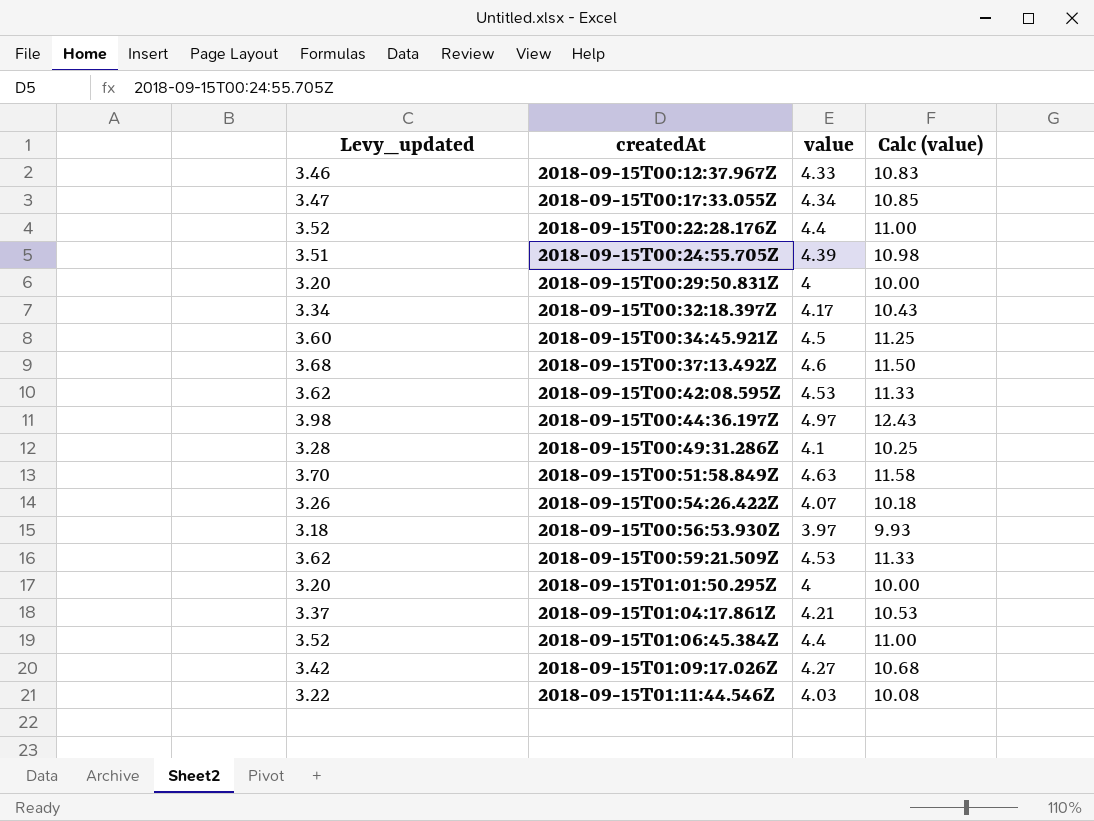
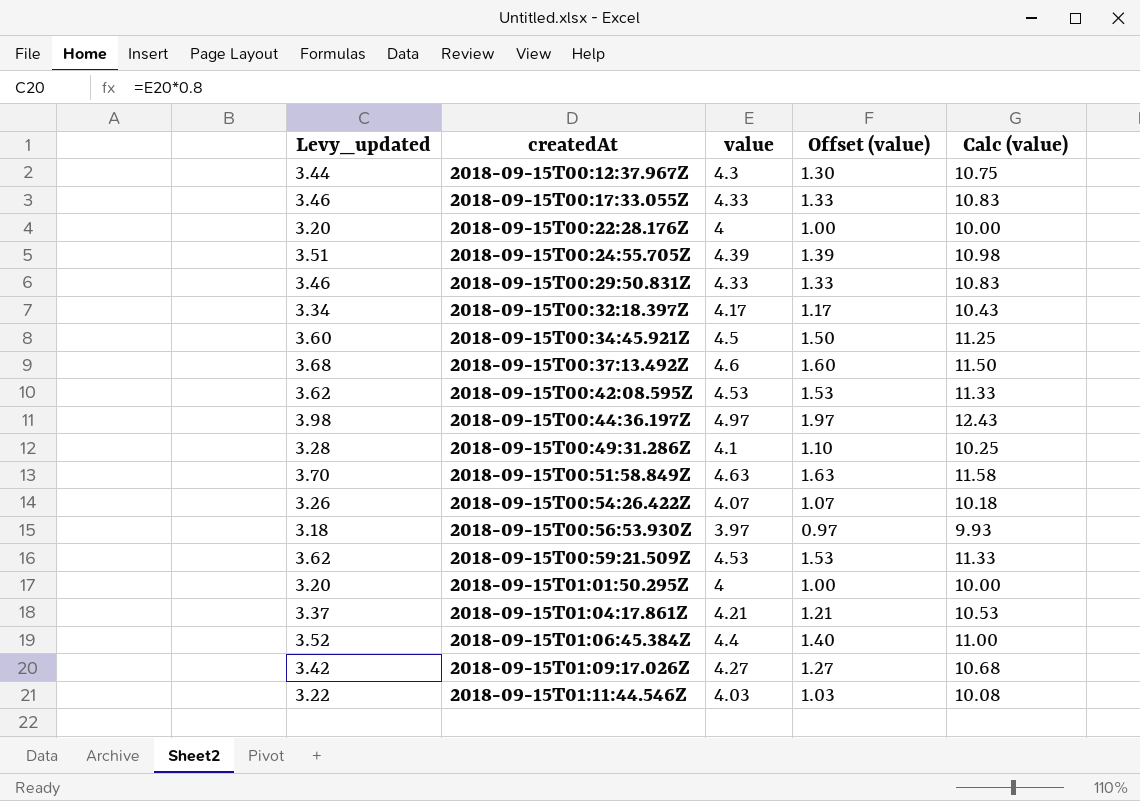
column Offset (value) | formula: none -> [value] - 3
2018-09-15T00:12:37.967Z | Levy_updated: 3.46 -> 3.44
2018-09-15T00:12:37.967Z | value: 4.33 -> 4.3
2018-09-15T00:12:37.967Z | Calc (value): 10.83 -> 10.75
2018-09-15T00:17:33.055Z | Levy_updated: 3.47 -> 3.46
2018-09-15T00:17:33.055Z | value: 4.34 -> 4.33
2018-09-15T00:17:33.055Z | Calc (value): 10.85 -> 10.83
2018-09-15T00:22:28.176Z | Levy_updated: 3.52 -> 3.20
2018-09-15T00:22:28.176Z | value: 4.4 -> 4
2018-09-15T00:22:28.176Z | Calc (value): 11.00 -> 10.00
2018-09-15T00:29:50.831Z | Levy_updated: 3.20 -> 3.46
2018-09-15T00:29:50.831Z | value: 4 -> 4.33
2018-09-15T00:29:50.831Z | Calc (value): 10.00 -> 10.83

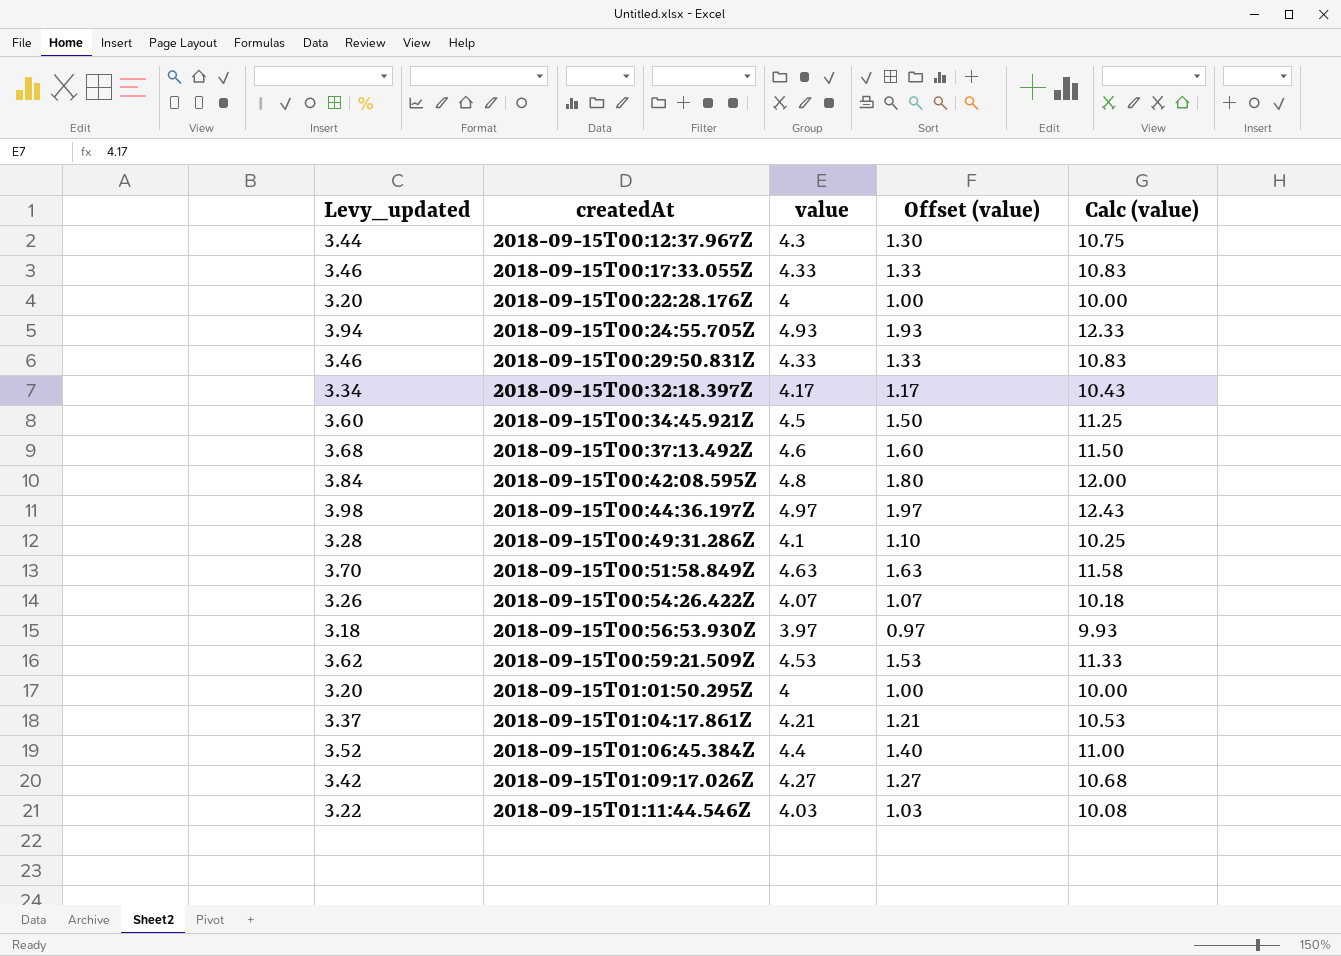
2018-09-15T00:24:55.705Z | Levy_updated: 3.51 -> 3.94
2018-09-15T00:24:55.705Z | value: 4.39 -> 4.93
2018-09-15T00:24:55.705Z | Offset (value): 1.39 -> 1.93
2018-09-15T00:24:55.705Z | Calc (value): 10.98 -> 12.33
2018-09-15T00:42:08.595Z | Levy_updated: 3.62 -> 3.84
2018-09-15T00:42:08.595Z | value: 4.53 -> 4.8
2018-09-15T00:42:08.595Z | Offset (value): 1.53 -> 1.80
2018-09-15T00:42:08.595Z | Calc (value): 11.33 -> 12.00

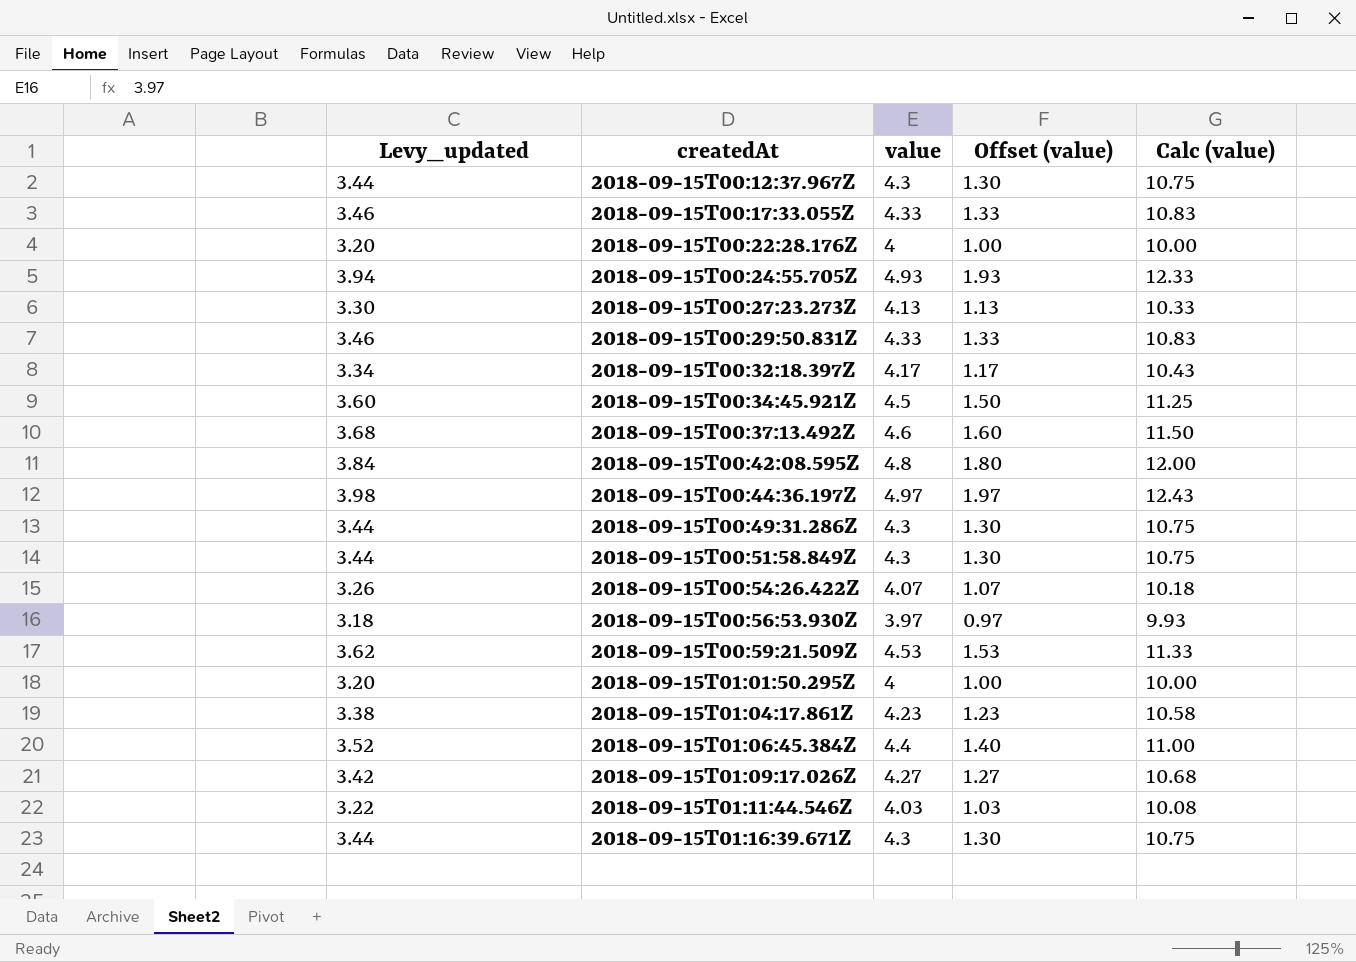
row 2018-09-15T00:27:23.273Z: none -> 3.30 | 4.13 | 1.13 | 10.33
2018-09-15T00:49:31.286Z | Levy_updated: 3.28 -> 3.44
2018-09-15T00:49:31.286Z | value: 4.1 -> 4.3
2018-09-15T00:49:31.286Z | Offset (value): 1.10 -> 1.30
2018-09-15T00:49:31.286Z | Calc (value): 10.25 -> 10.75
2018-09-15T00:51:58.849Z | Levy_updated: 3.70 -> 3.44
2018-09-15T00:51:58.849Z | value: 4.63 -> 4.3
2018-09-15T00:51:58.849Z | Offset (value): 1.63 -> 1.30
2018-09-15T00:51:58.849Z | Calc (value): 11.58 -> 10.75
2018-09-15T01:04:17.861Z | Levy_updated: 3.37 -> 3.38
2018-09-15T01:04:17.861Z | value: 4.21 -> 4.23
2018-09-15T01:04:17.861Z | Offset (value): 1.21 -> 1.23
2018-09-15T01:04:17.861Z | Calc (value): 10.53 -> 10.58
row 2018-09-15T01:16:39.671Z: none -> 3.44 | 4.3 | 1.30 | 10.75

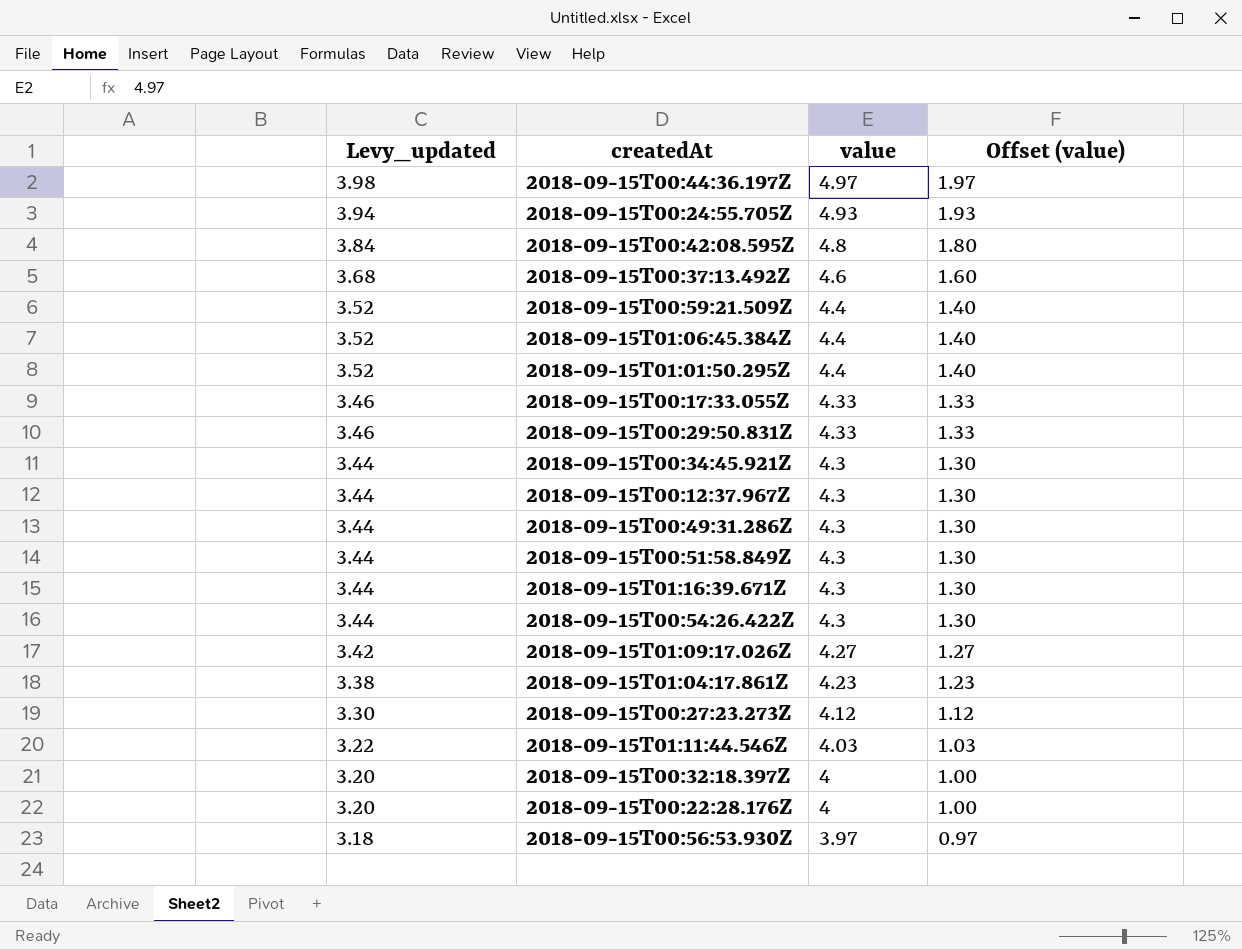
row order: createdAt ascending -> Levy_updated descending
column Calc (value) | formula: [value] * 2.5 -> none
2018-09-15T00:59:21.509Z | Levy_updated: 3.62 -> 3.52
2018-09-15T00:59:21.509Z | value: 4.53 -> 4.4
2018-09-15T00:59:21.509Z | Offset (value): 1.53 -> 1.40
2018-09-15T01:01:50.295Z | Levy_updated: 3.20 -> 3.52
2018-09-15T01:01:50.295Z | value: 4 -> 4.4
2018-09-15T01:01:50.295Z | Offset (value): 1.00 -> 1.40
2018-09-15T00:34:45.921Z | Levy_updated: 3.60 -> 3.44
2018-09-15T00:34:45.921Z | value: 4.5 -> 4.3
2018-09-15T00:34:45.921Z | Offset (value): 1.50 -> 1.30
2018-09-15T00:54:26.422Z | Levy_updated: 3.26 -> 3.44
2018-09-15T00:54:26.422Z | value: 4.07 -> 4.3
2018-09-15T00:54:26.422Z | Offset (value): 1.07 -> 1.30
2018-09-15T00:27:23.273Z | value: 4.13 -> 4.12
2018-09-15T00:27:23.273Z | Offset (value): 1.13 -> 1.12
2018-09-15T00:32:18.397Z | Levy_updated: 3.34 -> 3.20
2018-09-15T00:32:18.397Z | value: 4.17 -> 4
2018-09-15T00:32:18.397Z | Offset (value): 1.17 -> 1.00

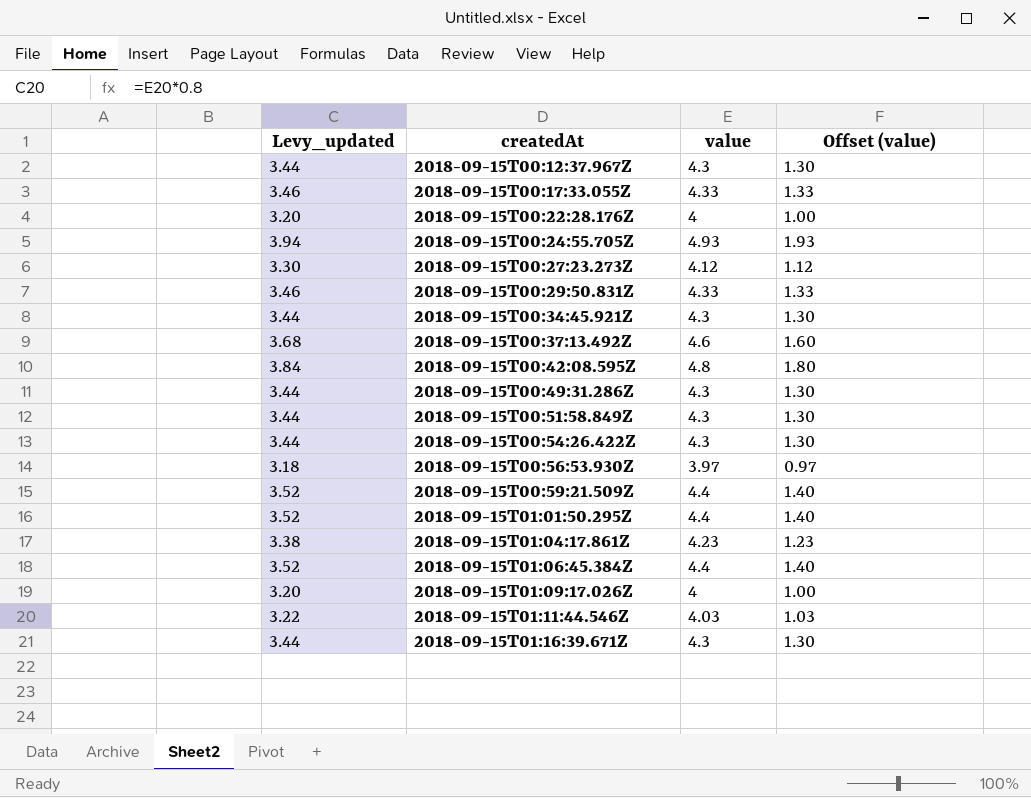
row order: Levy_updated descending -> createdAt ascending
row 2018-09-15T00:44:36.197Z: 3.98 | 4.97 | 1.97 -> none
row 2018-09-15T00:32:18.397Z: 3.20 | 4 | 1.00 -> none
2018-09-15T01:09:17.026Z | Levy_updated: 3.42 -> 3.20
2018-09-15T01:09:17.026Z | value: 4.27 -> 4
2018-09-15T01:09:17.026Z | Offset (value): 1.27 -> 1.00

